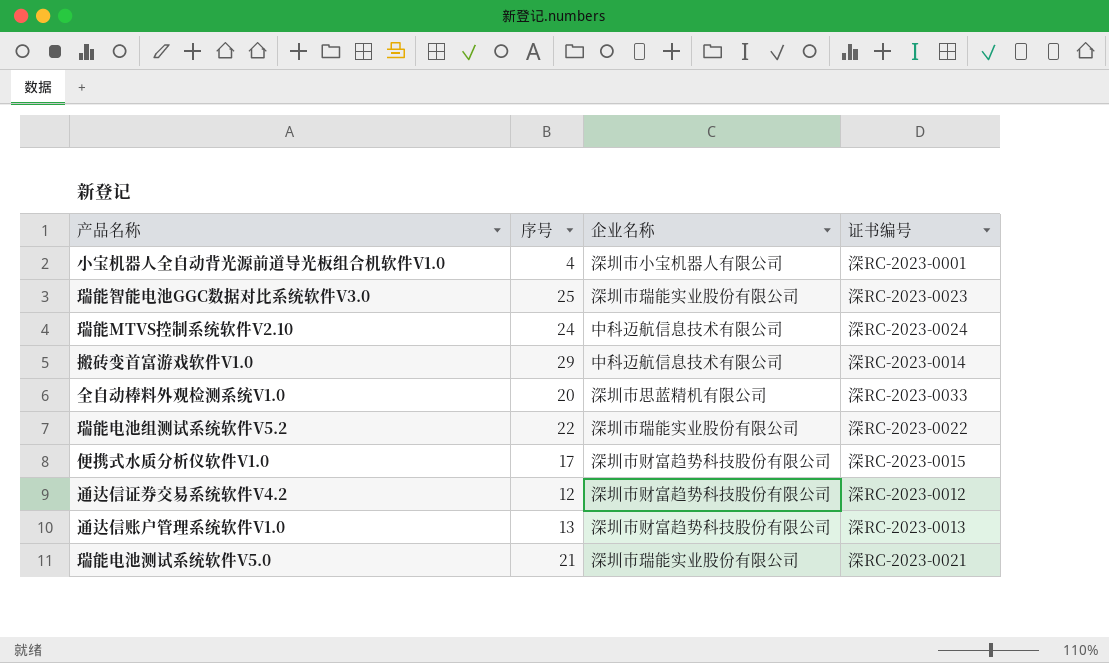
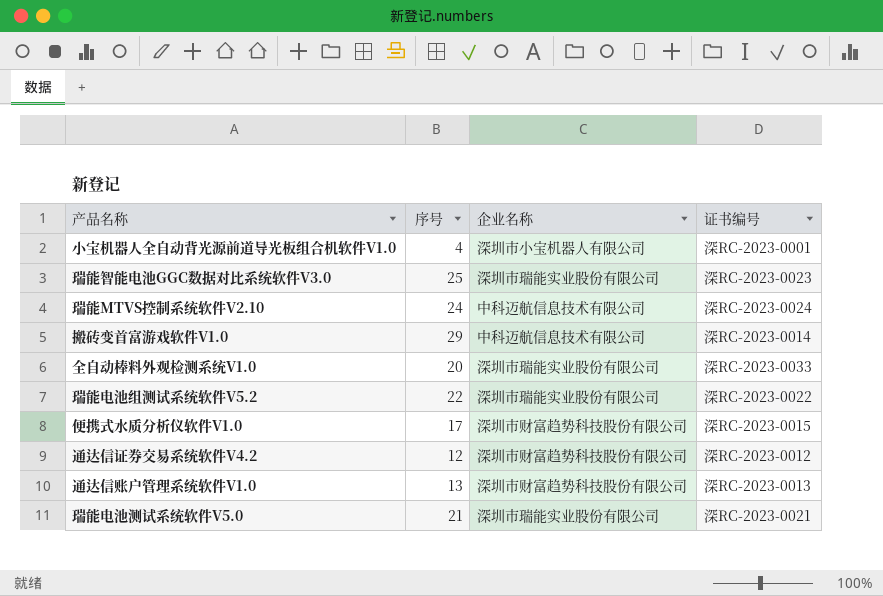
全自动棒料外观检测系统V1.0 | 企业名称: 深圳市思蓝精机有限公司 -> 深圳市瑞能实业股份有限公司

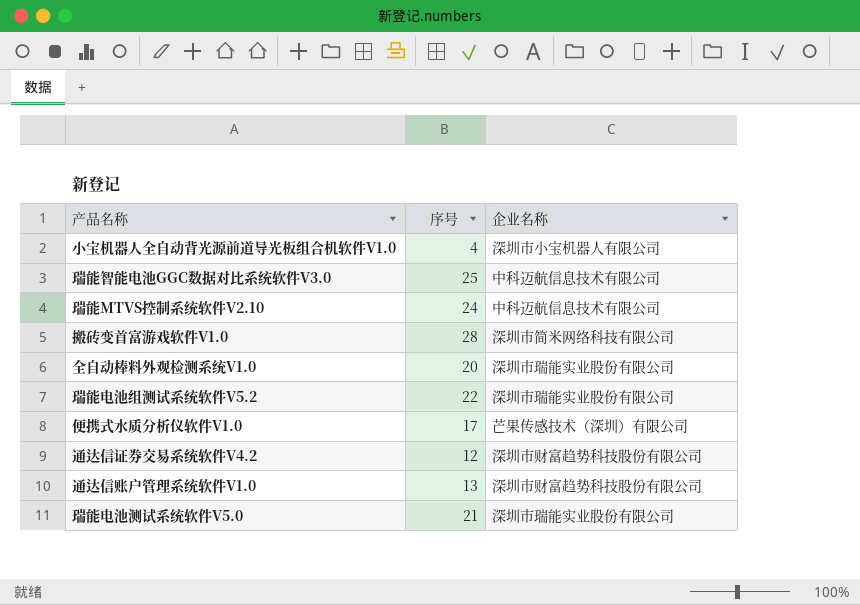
column 证书编号 | position: 4 -> none
瑞能智能电池GGC数据对比系统软件V3.0 | 企业名称: 深圳市瑞能实业股份有限公司 -> 中科迈航信息技术有限公司
搬砖变首富游戏软件V1.0 | 序号: 29 -> 28
搬砖变首富游戏软件V1.0 | 企业名称: 中科迈航信息技术有限公司 -> 深圳市简米网络科技有限公司
便携式水质分析仪软件V1.0 | 企业名称: 深圳市财富趋势科技股份有限公司 -> 芒果传感技术（深圳）有限公司

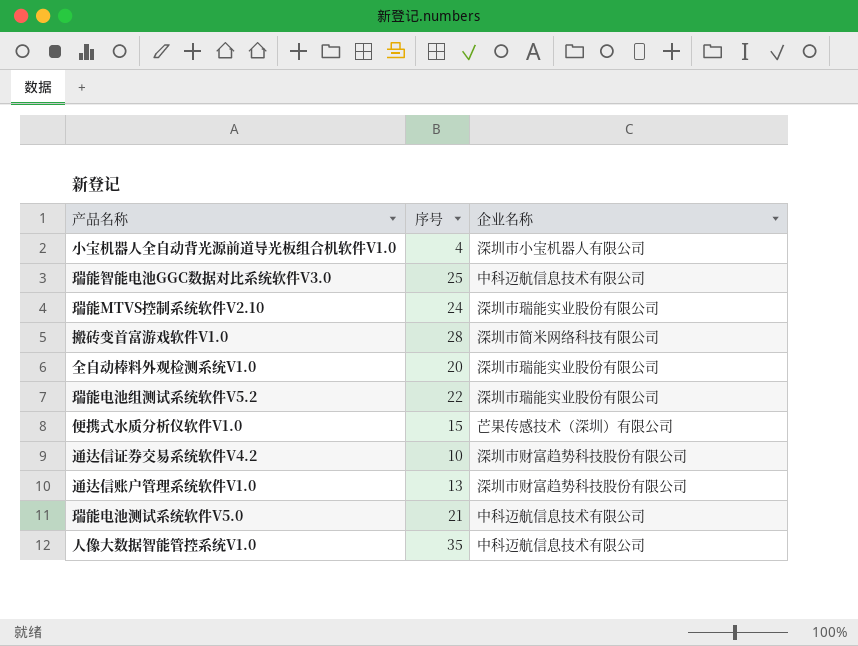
瑞能MTVS控制系统软件V2.10 | 企业名称: 中科迈航信息技术有限公司 -> 深圳市瑞能实业股份有限公司
便携式水质分析仪软件V1.0 | 序号: 17 -> 15
通达信证券交易系统软件V4.2 | 序号: 12 -> 10
瑞能电池测试系统软件V5.0 | 企业名称: 深圳市瑞能实业股份有限公司 -> 中科迈航信息技术有限公司
row 人像大数据智能管控系统V1.0: none -> 35 | 中科迈航信息技术有限公司

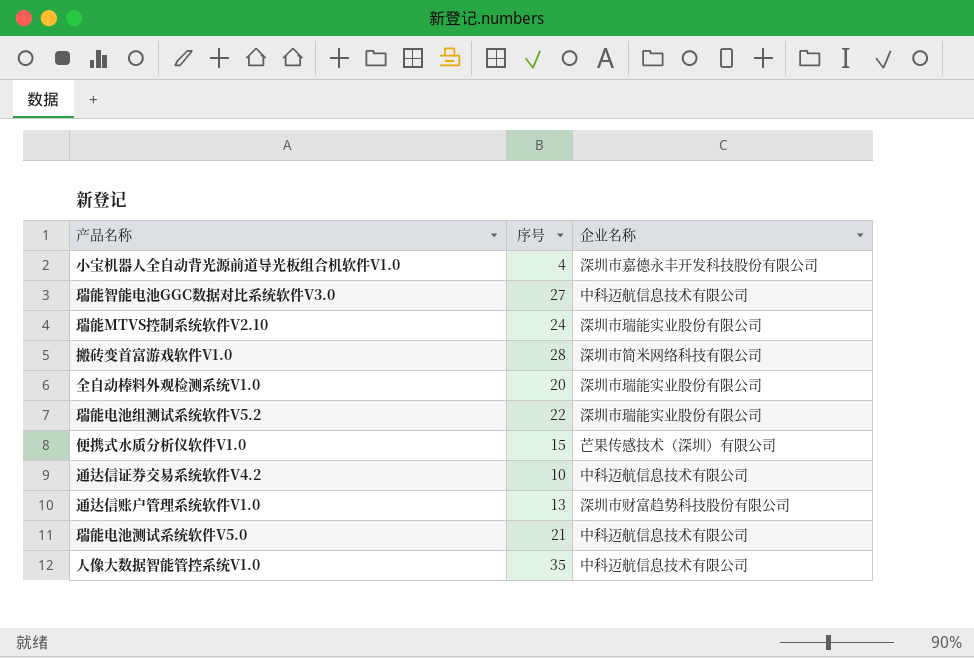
小宝机器人全自动背光源前道导光板组合机软件V1.0 | 企业名称: 深圳市小宝机器人有限公司 -> 深圳市嘉德永丰开发科技股份有限公司
瑞能智能电池GGC数据对比系统软件V3.0 | 序号: 25 -> 27
通达信证券交易系统软件V4.2 | 企业名称: 深圳市财富趋势科技股份有限公司 -> 中科迈航信息技术有限公司

